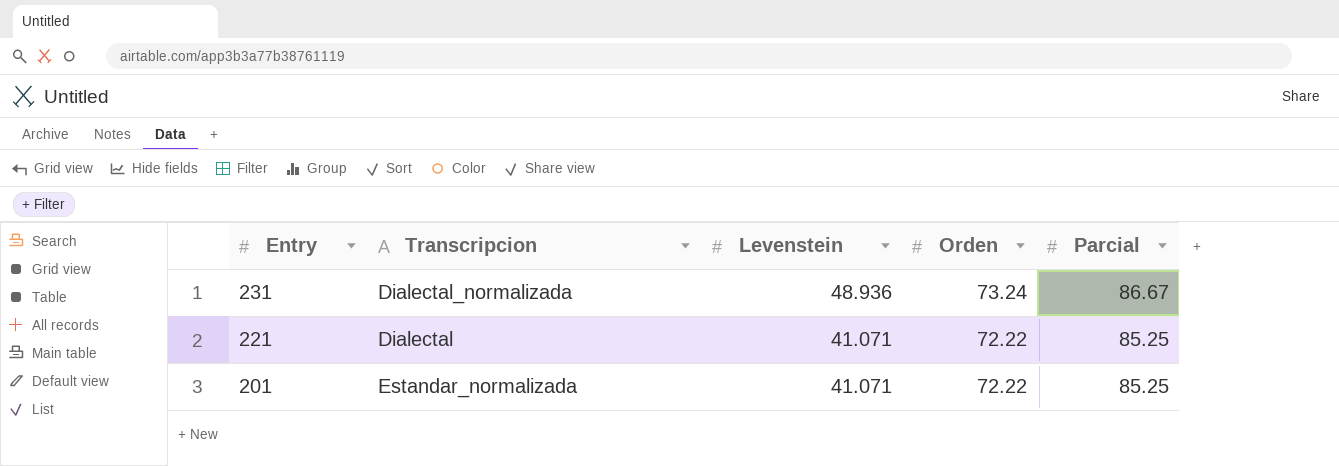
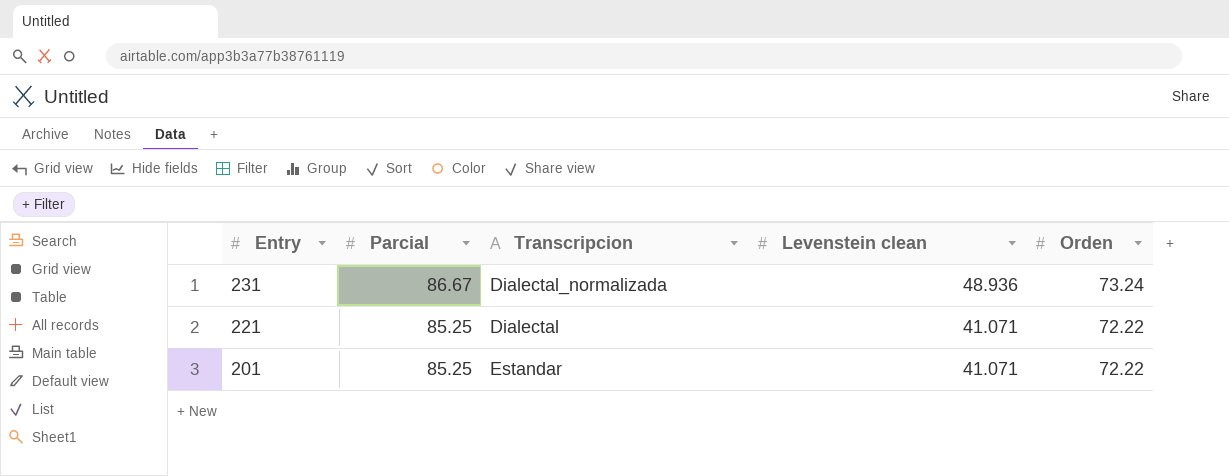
column Parcial | position: 5 -> 2
column name: Levenstein -> Levenstein clean
201 | Transcripcion: Estandar_normalizada -> Estandar

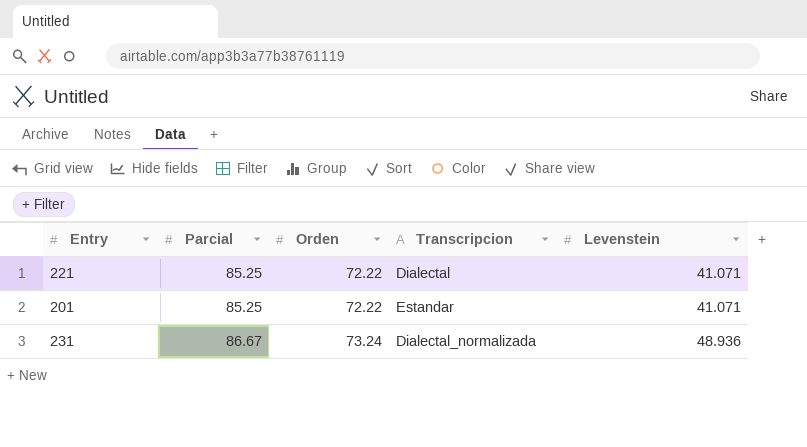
row order: Entry descending -> Parcial ascending
column Orden | position: 5 -> 3
column name: Levenstein clean -> Levenstein

